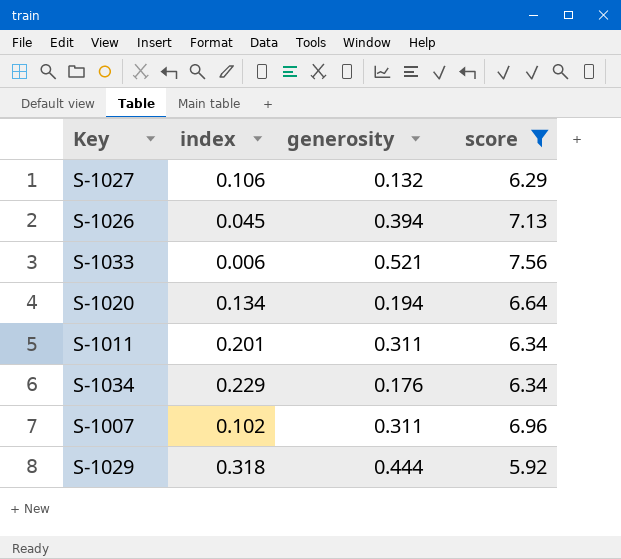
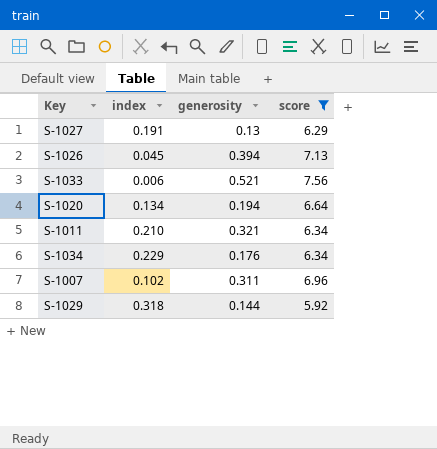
S-1027 | index: 0.106 -> 0.191
S-1027 | generosity: 0.132 -> 0.13
S-1011 | index: 0.201 -> 0.210
S-1011 | generosity: 0.311 -> 0.321
S-1029 | generosity: 0.444 -> 0.144

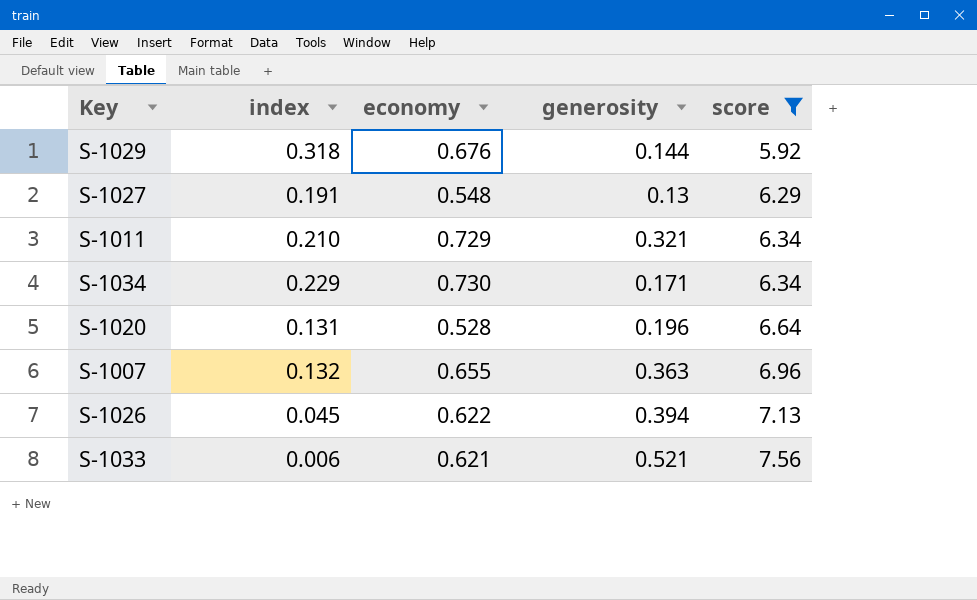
row order: none -> score ascending
column economy | position: none -> 3
S-1034 | generosity: 0.176 -> 0.171
S-1020 | index: 0.134 -> 0.131
S-1020 | generosity: 0.194 -> 0.196
S-1007 | index: 0.102 -> 0.132
S-1007 | generosity: 0.311 -> 0.363

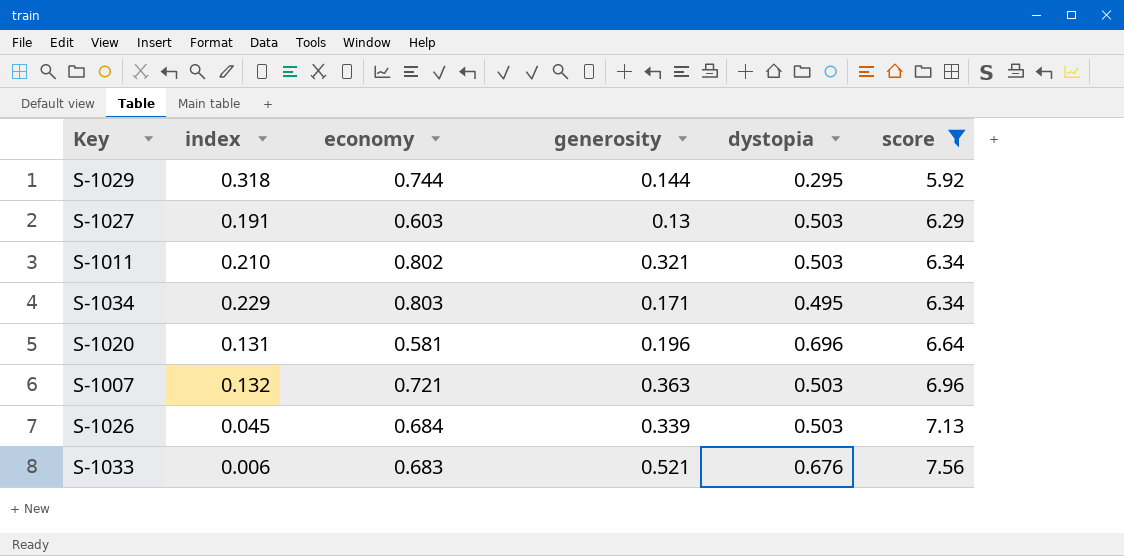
column dystopia | position: none -> 5
S-1029 | economy: 0.676 -> 0.744
S-1027 | economy: 0.548 -> 0.603
S-1011 | economy: 0.729 -> 0.802
S-1034 | economy: 0.730 -> 0.803
S-1020 | economy: 0.528 -> 0.581
S-1007 | economy: 0.655 -> 0.721
S-1026 | economy: 0.622 -> 0.684
S-1026 | generosity: 0.394 -> 0.339
S-1033 | economy: 0.621 -> 0.683

